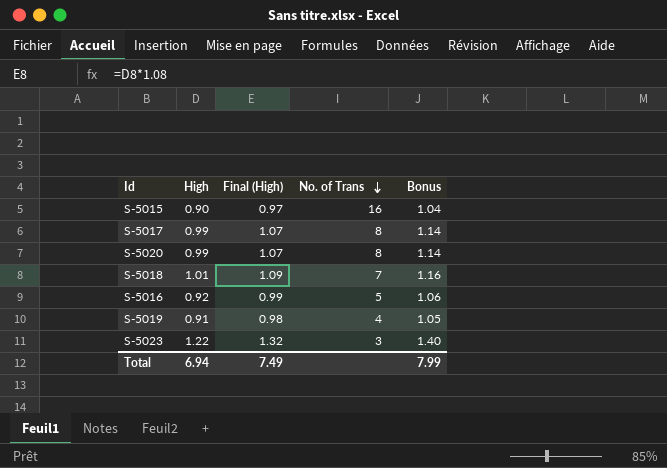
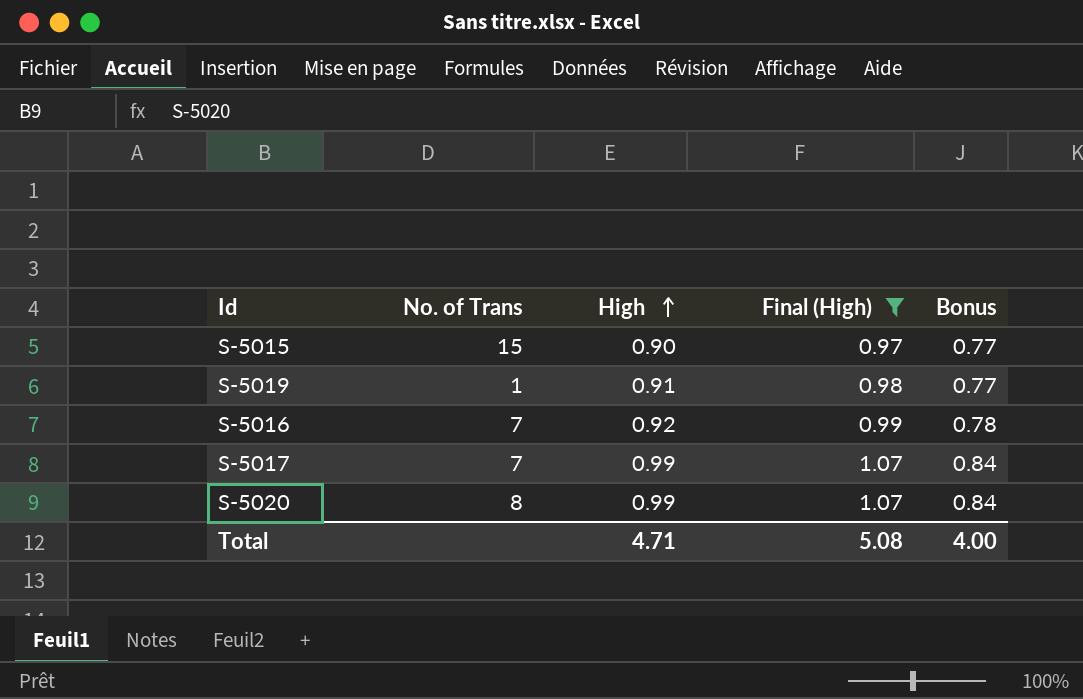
filter: none -> Final (High) <= 1.07
row order: No. of Trans descending -> High ascending
column No. of Trans | position: 4 -> 2
column Bonus | formula: [High] * 1.15 -> [High] * 0.85
S-5015 | No. of Trans: 16 -> 15
S-5019 | No. of Trans: 4 -> 1
S-5016 | No. of Trans: 5 -> 7
S-5017 | No. of Trans: 8 -> 7
Total | High: 6.94 -> 4.71
Total | Final (High): 7.49 -> 5.08
Total | Bonus: 7.99 -> 4.00

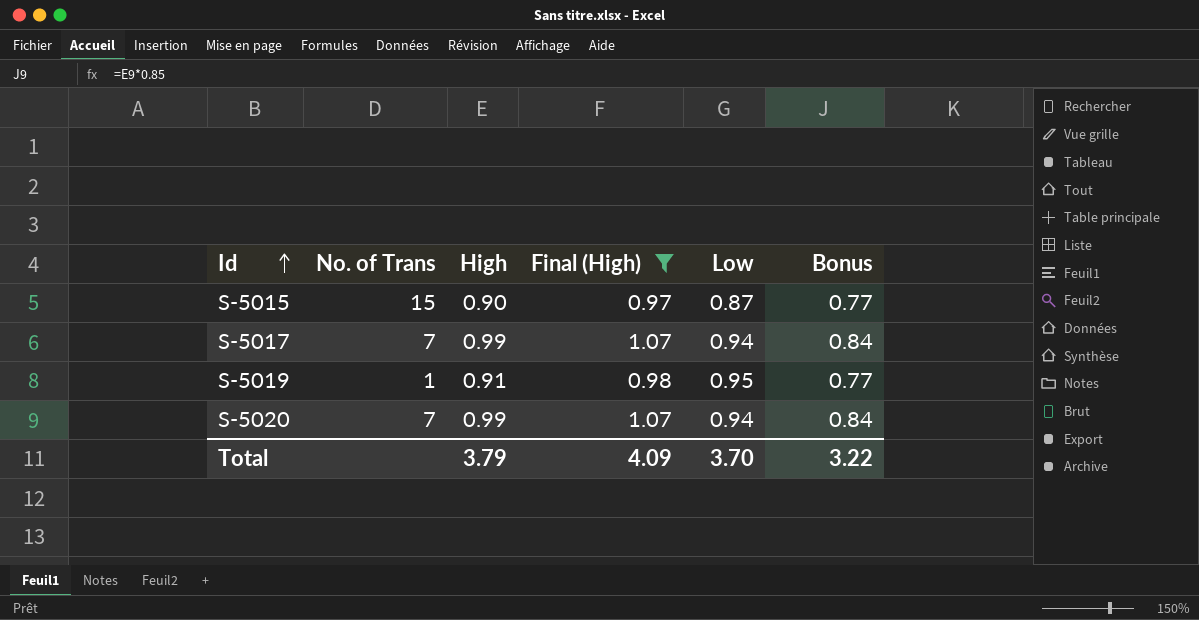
row order: High ascending -> Id ascending
column Low | position: none -> 5
row S-5016: 7 | 0.92 | 0.99 | 0.78 -> none
S-5020 | No. of Trans: 8 -> 7
Total | High: 4.71 -> 3.79
Total | Final (High): 5.08 -> 4.09
Total | Bonus: 4.00 -> 3.22

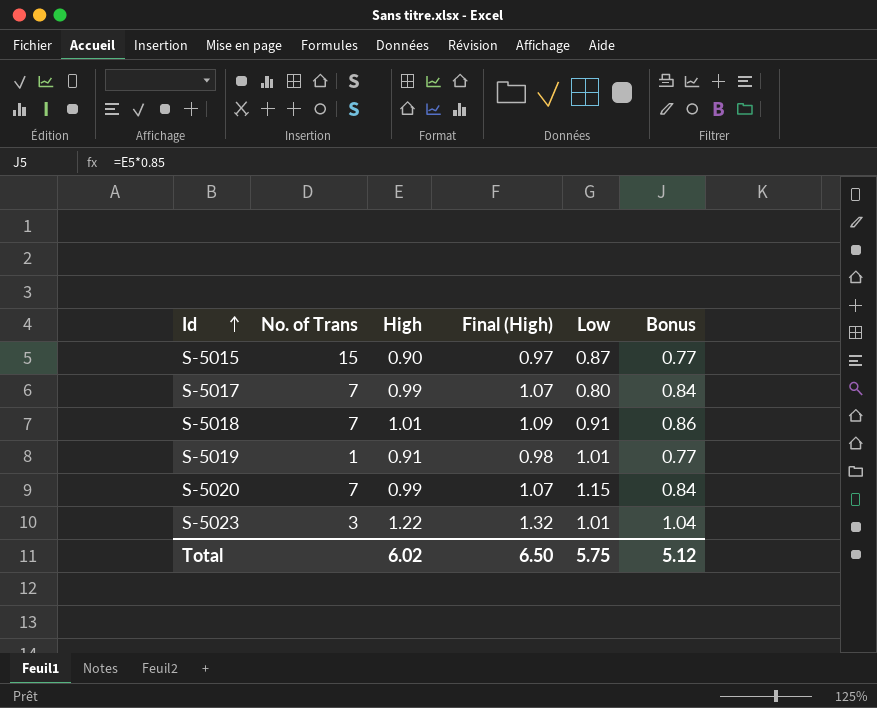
filter: Final (High) <= 1.07 -> none
S-5017 | Low: 0.94 -> 0.80
S-5019 | Low: 0.95 -> 1.01
S-5020 | Low: 0.94 -> 1.15
Total | High: 3.79 -> 6.02
Total | Final (High): 4.09 -> 6.50
Total | Low: 3.70 -> 5.75
Total | Bonus: 3.22 -> 5.12

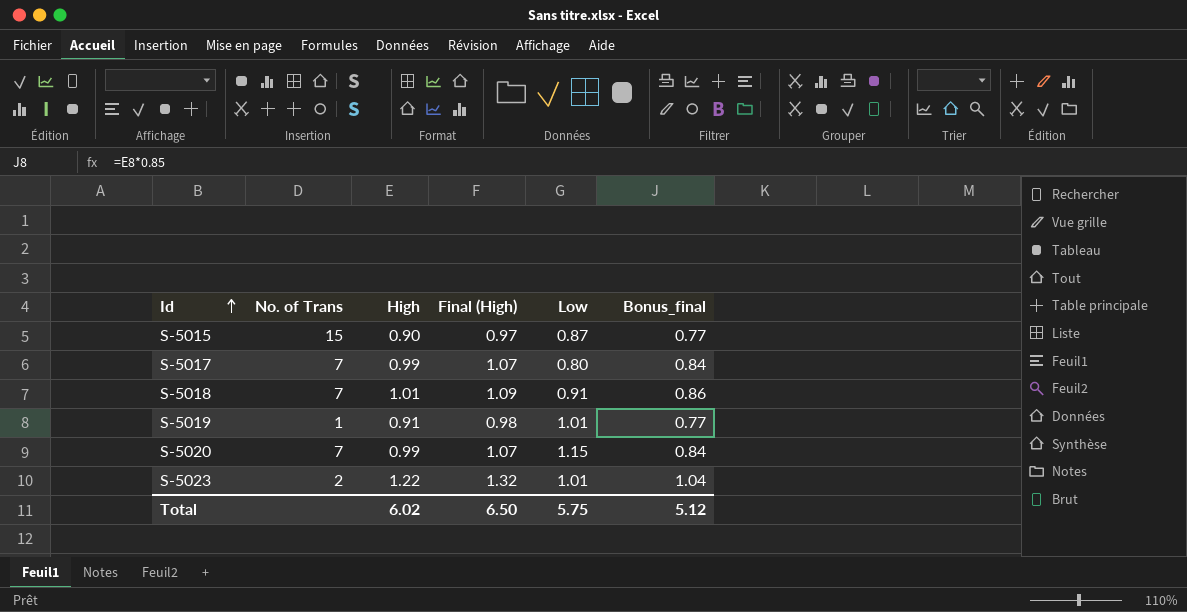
column name: Bonus -> Bonus_final
S-5023 | No. of Trans: 3 -> 2

